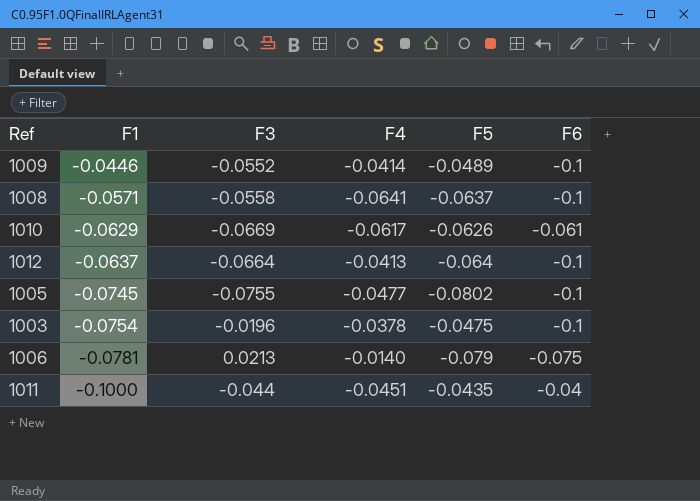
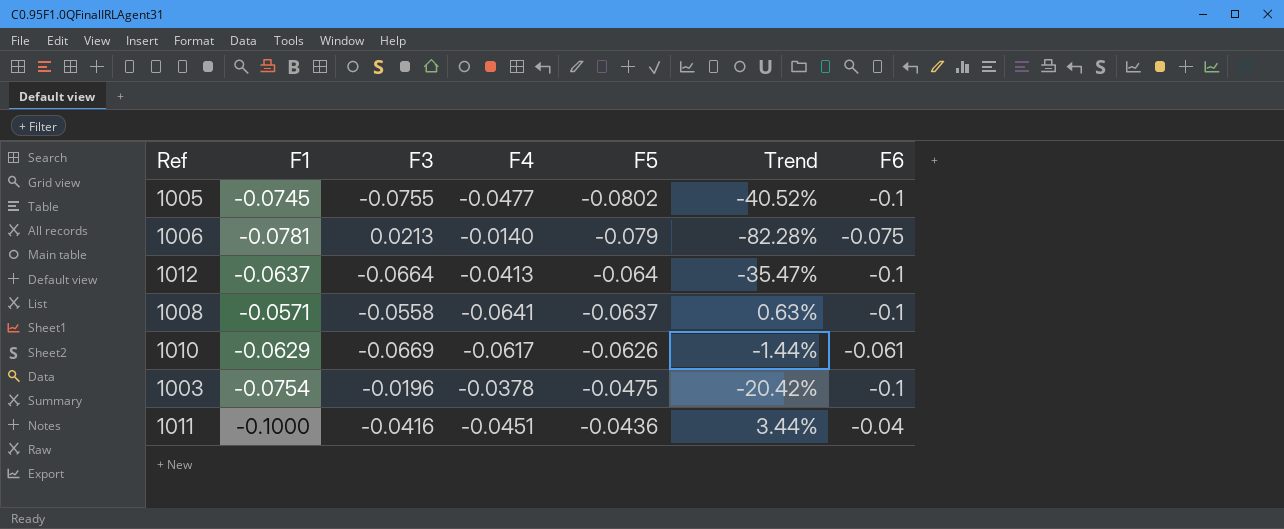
row order: F1 descending -> F5 ascending
column Trend | formula: none -> ([F4] - [F5]) / [F5]
row 1009: -0.0446 | -0.0552 | -0.0414 | -0.0489 | -0.1 -> none
1011 | F3: -0.044 -> -0.0416
1011 | F5: -0.0435 -> -0.0436

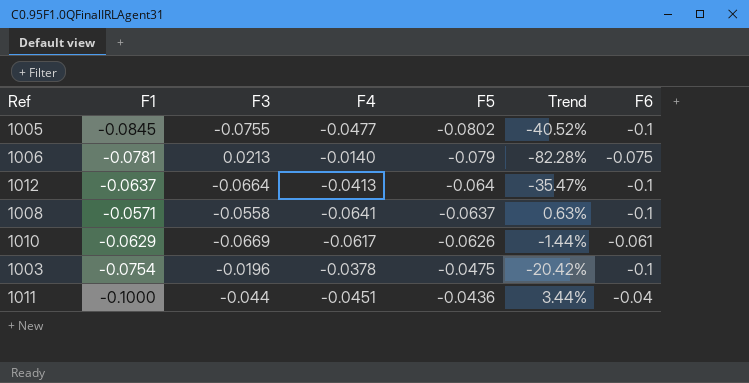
1005 | F1: -0.0745 -> -0.0845
1011 | F3: -0.0416 -> -0.044

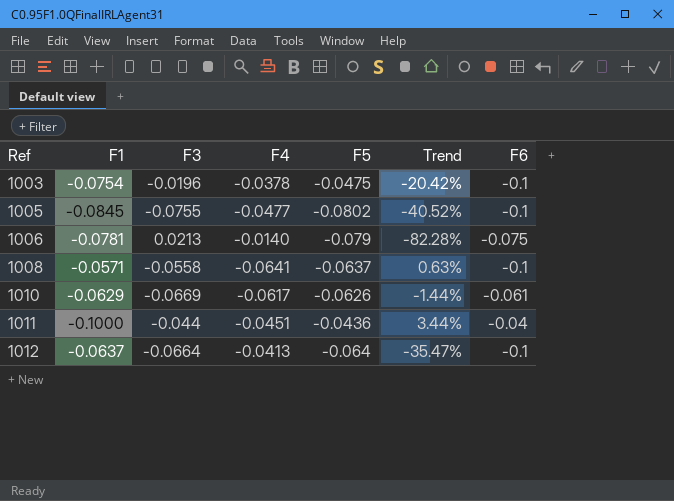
row order: F5 ascending -> Ref ascending

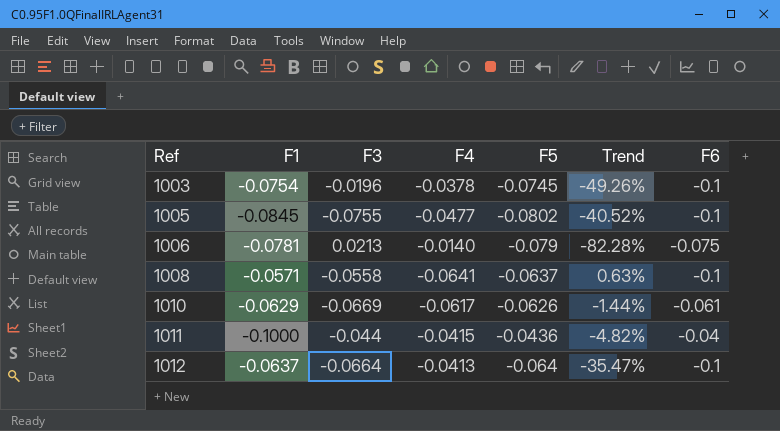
1003 | F5: -0.0475 -> -0.0745
1003 | Trend: -20.42% -> -49.26%
1011 | F4: -0.0451 -> -0.0415
1011 | Trend: 3.44% -> -4.82%

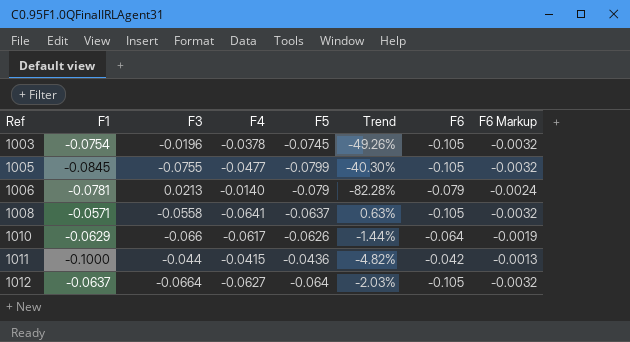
column F6 Markup | formula: none -> [F6] * 0.03
1003 | F6: -0.1 -> -0.105
1005 | F5: -0.0802 -> -0.0799
1005 | Trend: -40.52% -> -40.30%
1005 | F6: -0.1 -> -0.105
1006 | F6: -0.075 -> -0.079
1008 | F6: -0.1 -> -0.105
1010 | F3: -0.0669 -> -0.066
1010 | F6: -0.061 -> -0.064
1011 | F6: -0.04 -> -0.042
1012 | F4: -0.0413 -> -0.0627
1012 | Trend: -35.47% -> -2.03%
1012 | F6: -0.1 -> -0.105

